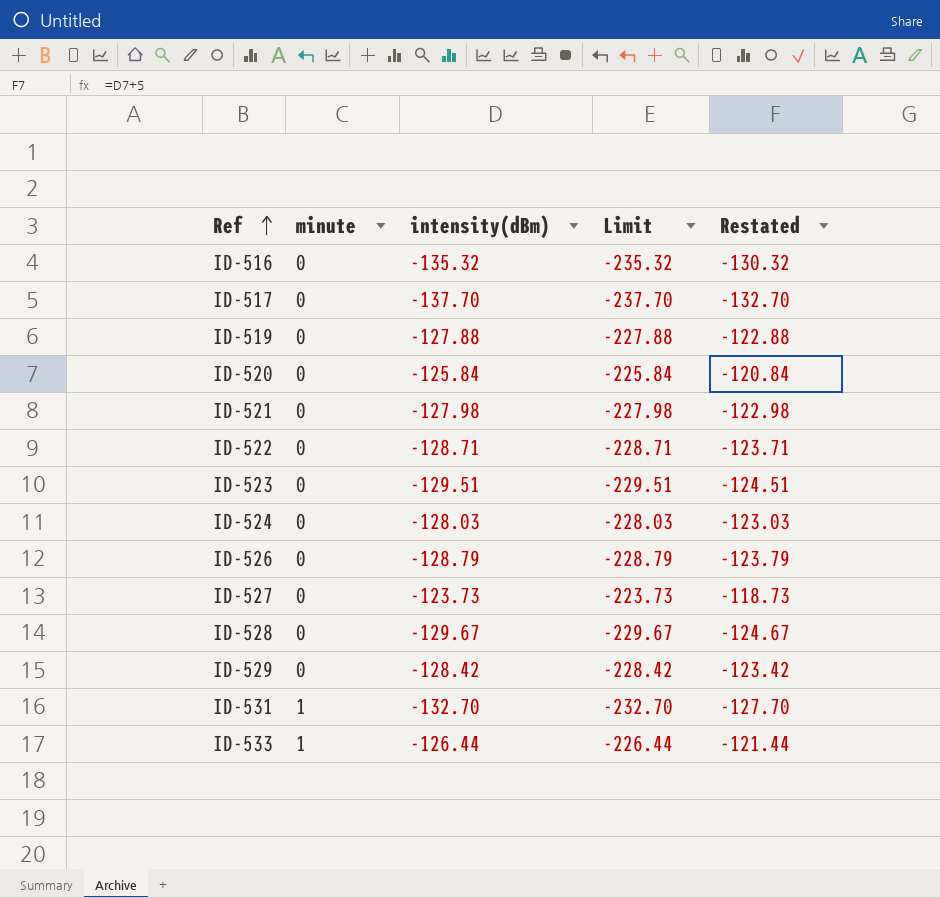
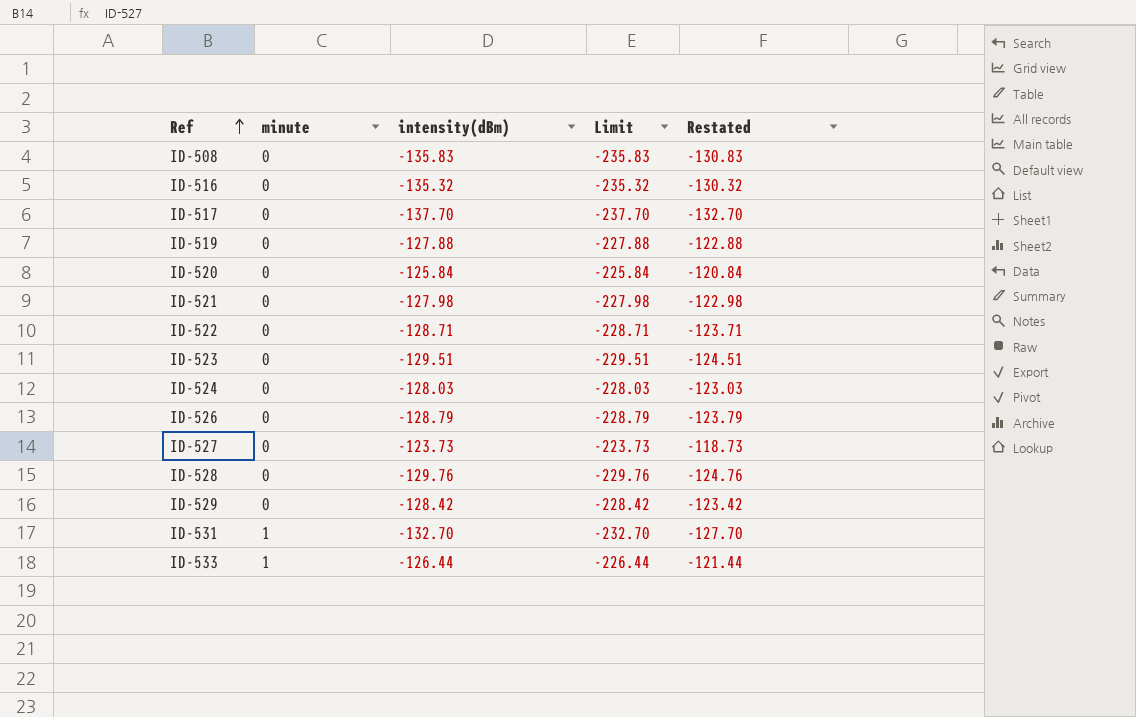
row ID-508: none -> 0 | -135.83 | -235.83 | -130.83
ID-528 | intensity(dBm): -129.67 -> -129.76
ID-528 | Limit: -229.67 -> -229.76
ID-528 | Restated: -124.67 -> -124.76

